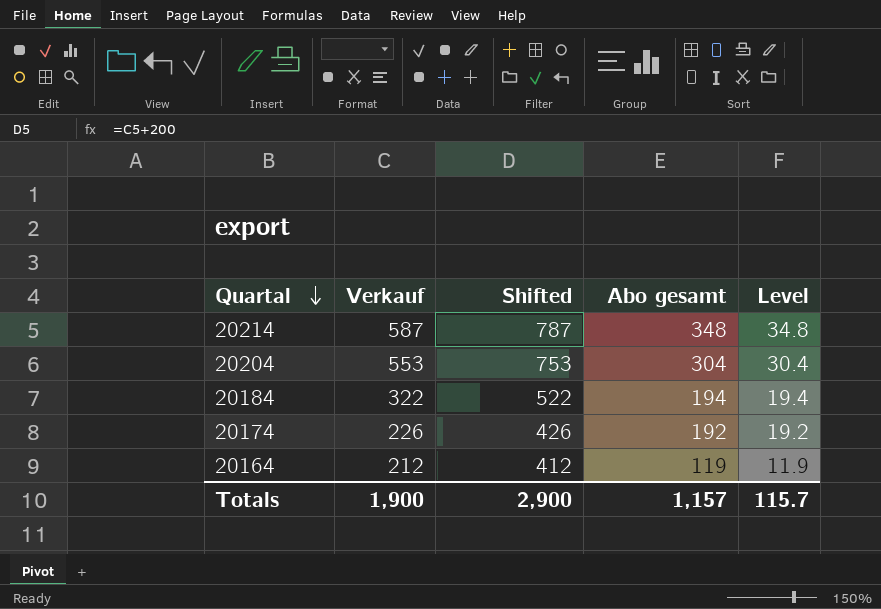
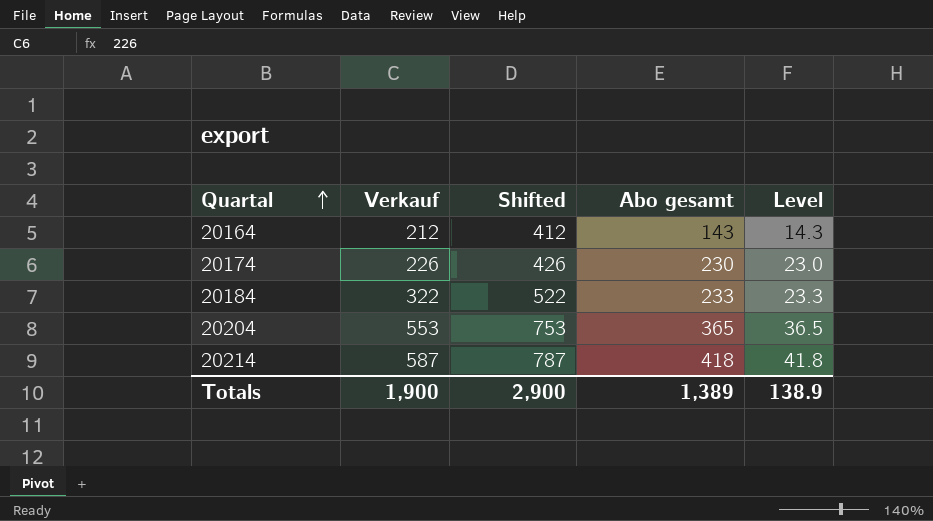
row order: Quartal descending -> Quartal ascending
20164 | Abo gesamt: 119 -> 143
20164 | Level: 11.9 -> 14.3
20174 | Abo gesamt: 192 -> 230
20174 | Level: 19.2 -> 23.0
20184 | Abo gesamt: 194 -> 233
20184 | Level: 19.4 -> 23.3
20204 | Abo gesamt: 304 -> 365
20204 | Level: 30.4 -> 36.5
20214 | Abo gesamt: 348 -> 418
20214 | Level: 34.8 -> 41.8
Totals | Abo gesamt: 1,157 -> 1,389
Totals | Level: 115.7 -> 138.9

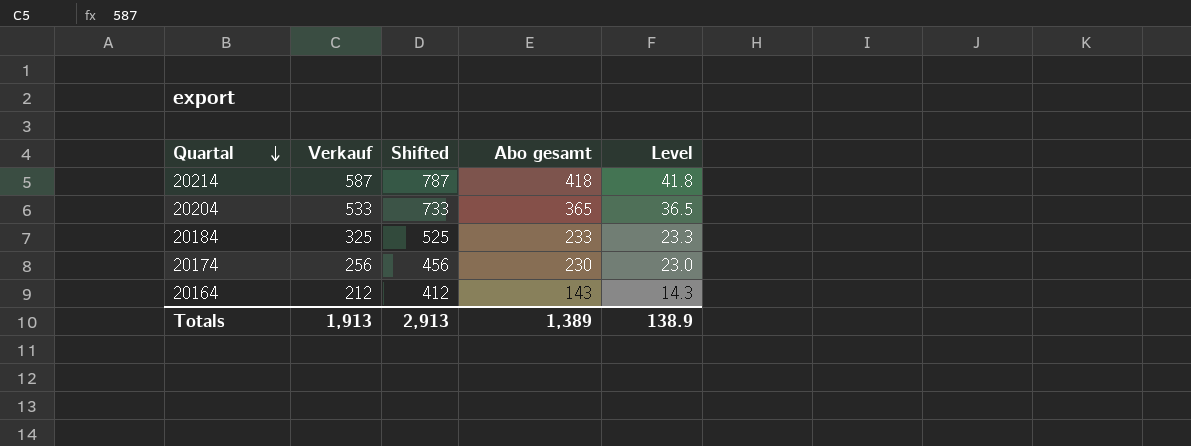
row order: Quartal ascending -> Quartal descending
20204 | Verkauf: 553 -> 533
20204 | Shifted: 753 -> 733
20184 | Verkauf: 322 -> 325
20184 | Shifted: 522 -> 525
20174 | Verkauf: 226 -> 256
20174 | Shifted: 426 -> 456
Totals | Verkauf: 1,900 -> 1,913
Totals | Shifted: 2,900 -> 2,913

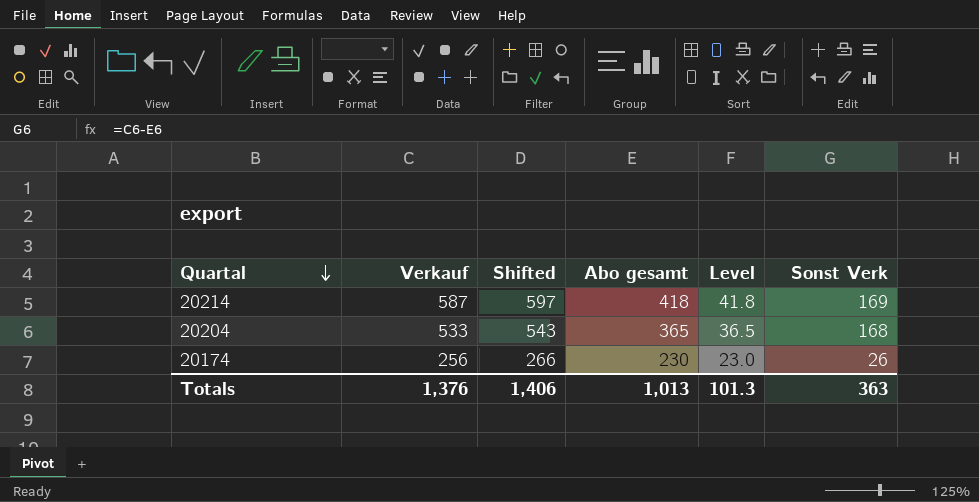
column Shifted | formula: [Verkauf] + 200 -> [Verkauf] + 10
column Sonst Verk | formula: none -> [Verkauf] - [Abo gesamt]
row 20184: 325 | 525 | 233 | 23.3 -> none
row 20164: 212 | 412 | 143 | 14.3 -> none
Totals | Verkauf: 1,913 -> 1,376
Totals | Shifted: 2,913 -> 1,406
Totals | Abo gesamt: 1,389 -> 1,013
Totals | Level: 138.9 -> 101.3

